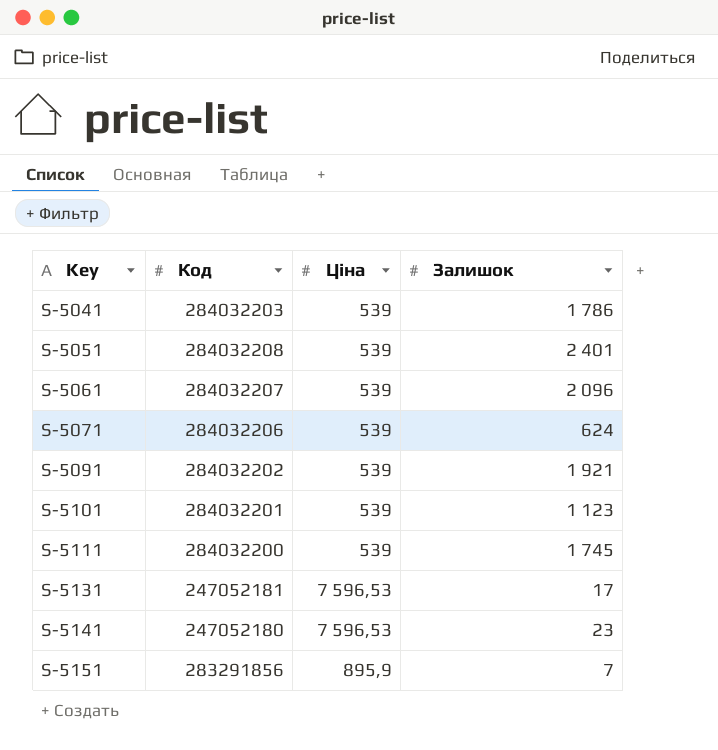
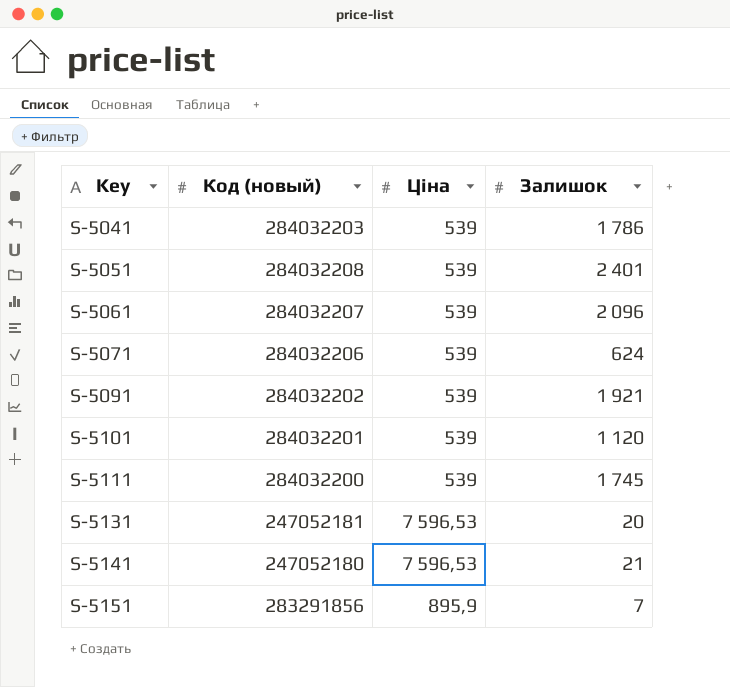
column name: Код -> Код (новый)
S-5101 | Залишок: 1 123 -> 1 120
S-5131 | Залишок: 17 -> 20
S-5141 | Залишок: 23 -> 21

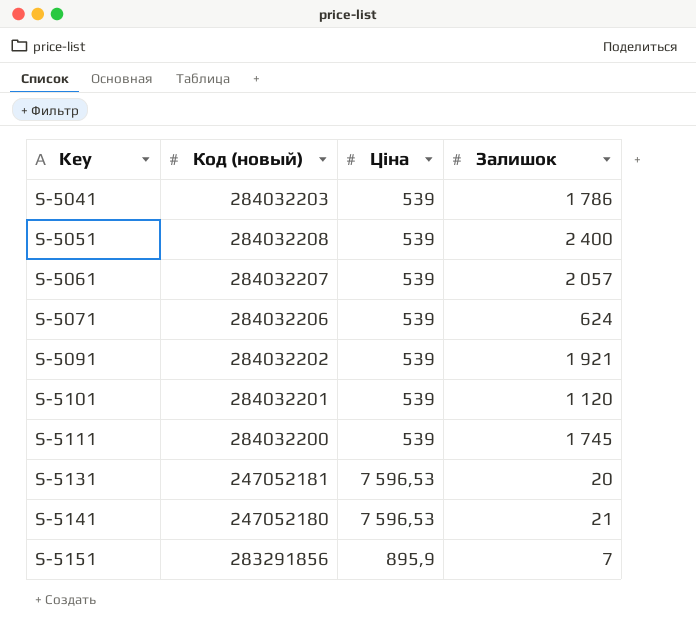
S-5051 | Залишок: 2 401 -> 2 400
S-5061 | Залишок: 2 096 -> 2 057

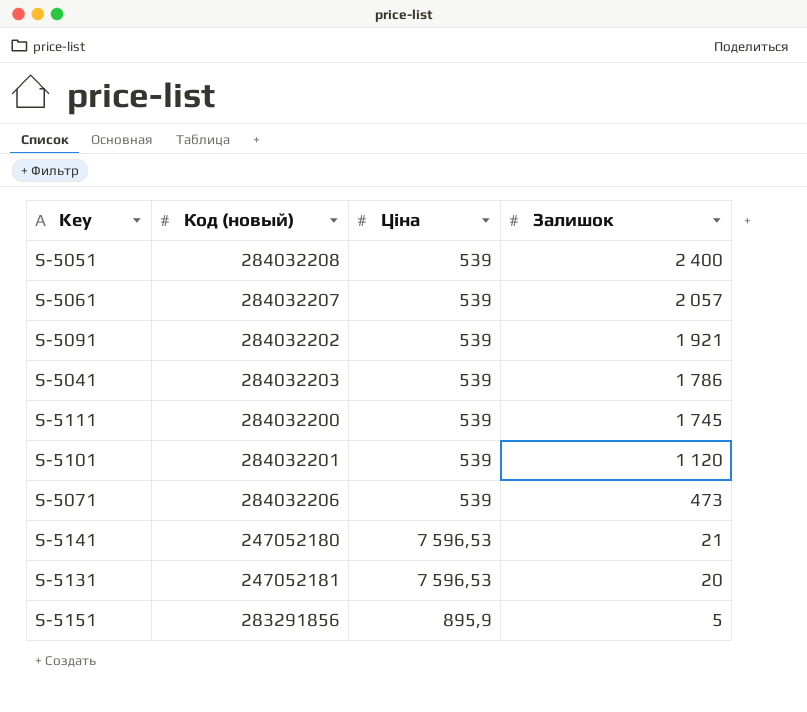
row order: Key ascending -> Залишок descending
S-5071 | Залишок: 624 -> 473
S-5151 | Залишок: 7 -> 5

